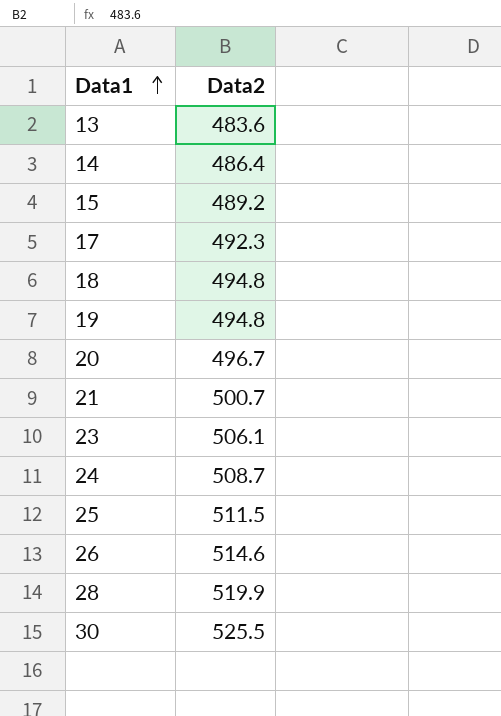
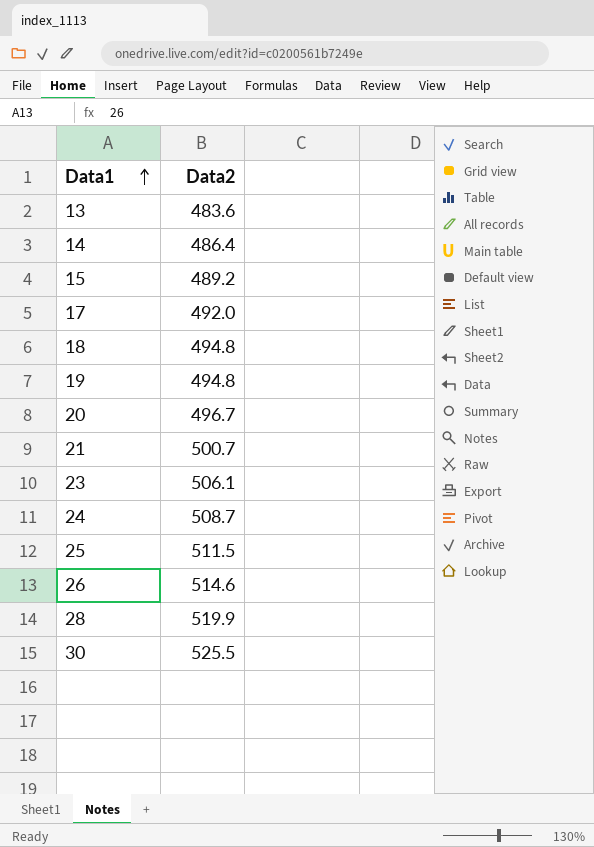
17 | Data2: 492.3 -> 492.0

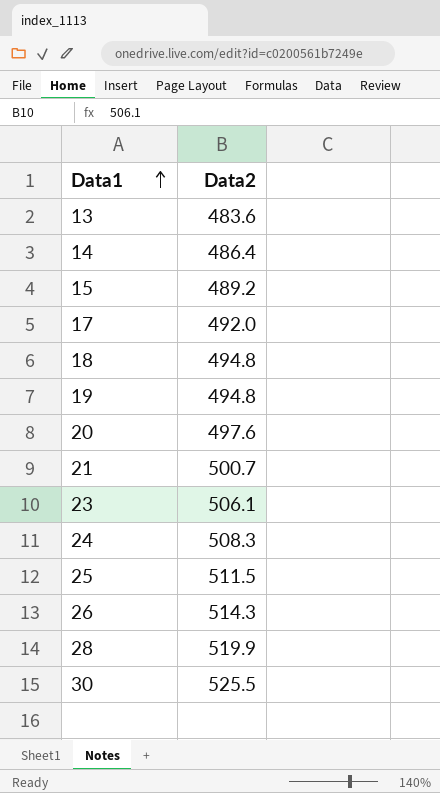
20 | Data2: 496.7 -> 497.6
24 | Data2: 508.7 -> 508.3
26 | Data2: 514.6 -> 514.3

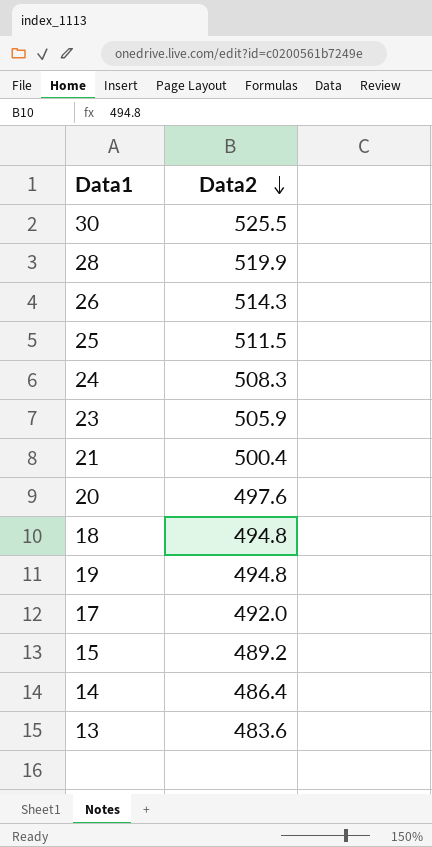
row order: Data1 ascending -> Data2 descending
23 | Data2: 506.1 -> 505.9
21 | Data2: 500.7 -> 500.4

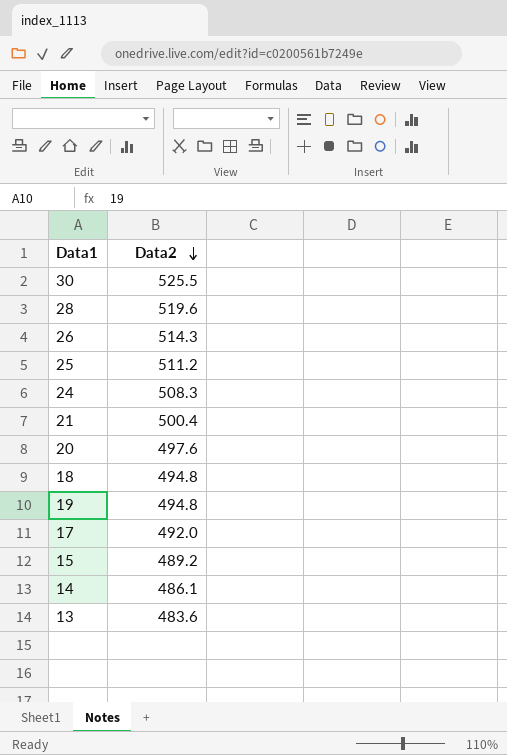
row 23: 505.9 -> none
28 | Data2: 519.9 -> 519.6
25 | Data2: 511.5 -> 511.2
14 | Data2: 486.4 -> 486.1

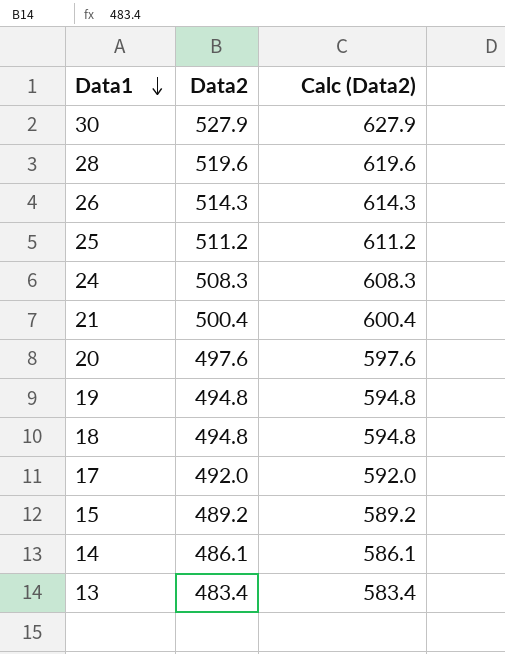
row order: Data2 descending -> Data1 descending
column Calc (Data2) | formula: none -> [Data2] + 100
30 | Data2: 525.5 -> 527.9
13 | Data2: 483.6 -> 483.4

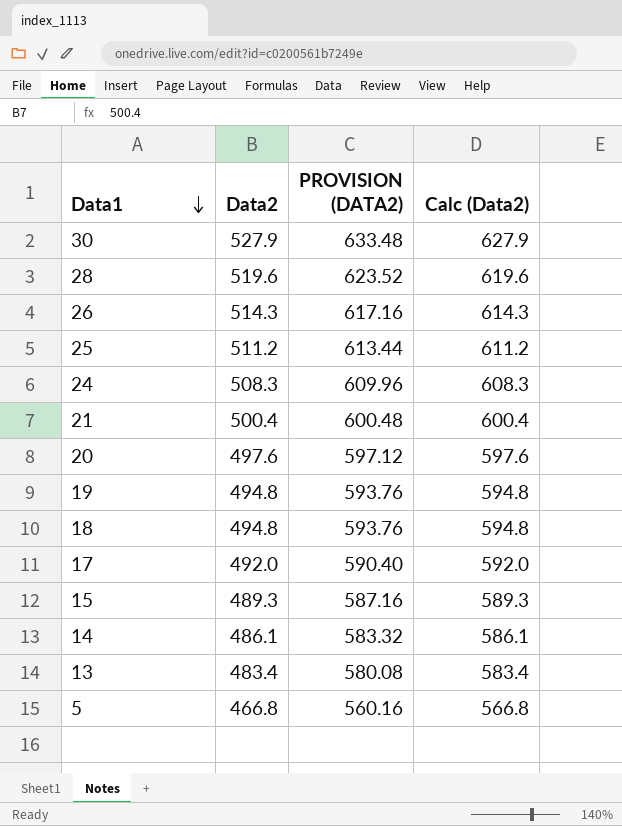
column PROVISION (DATA2) | formula: none -> [Data2] * 1.2
15 | Data2: 489.2 -> 489.3
15 | Calc (Data2): 589.2 -> 589.3
row 5: none -> 466.8 | 560.16 | 566.8

